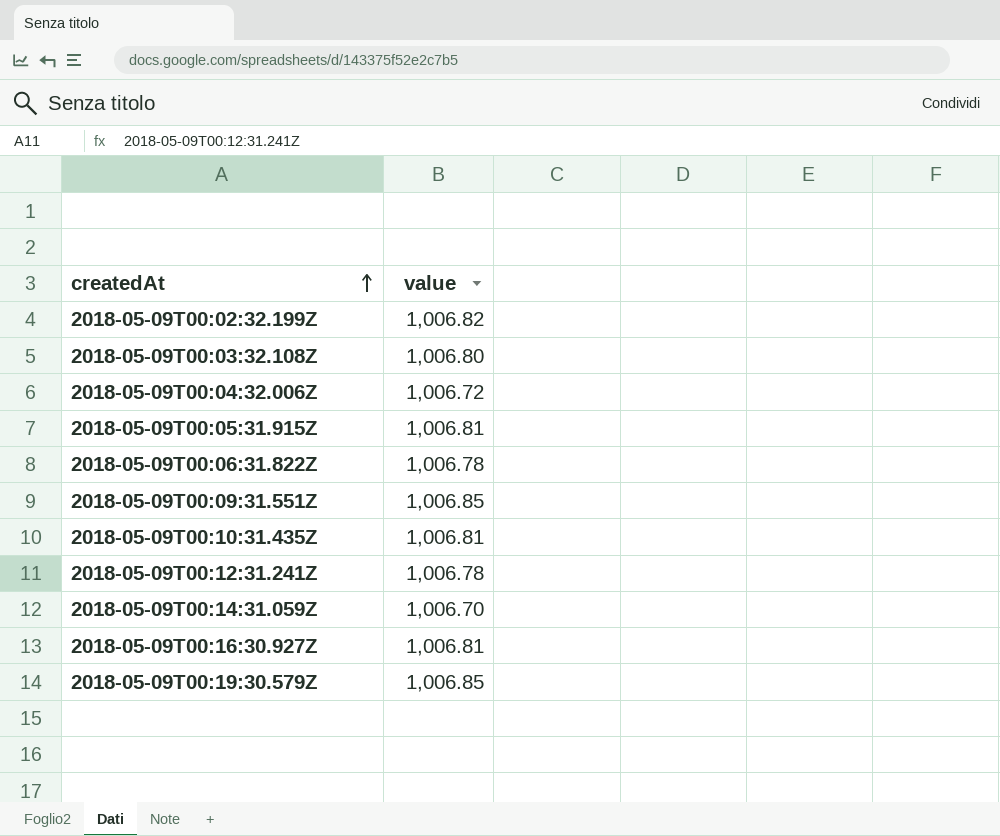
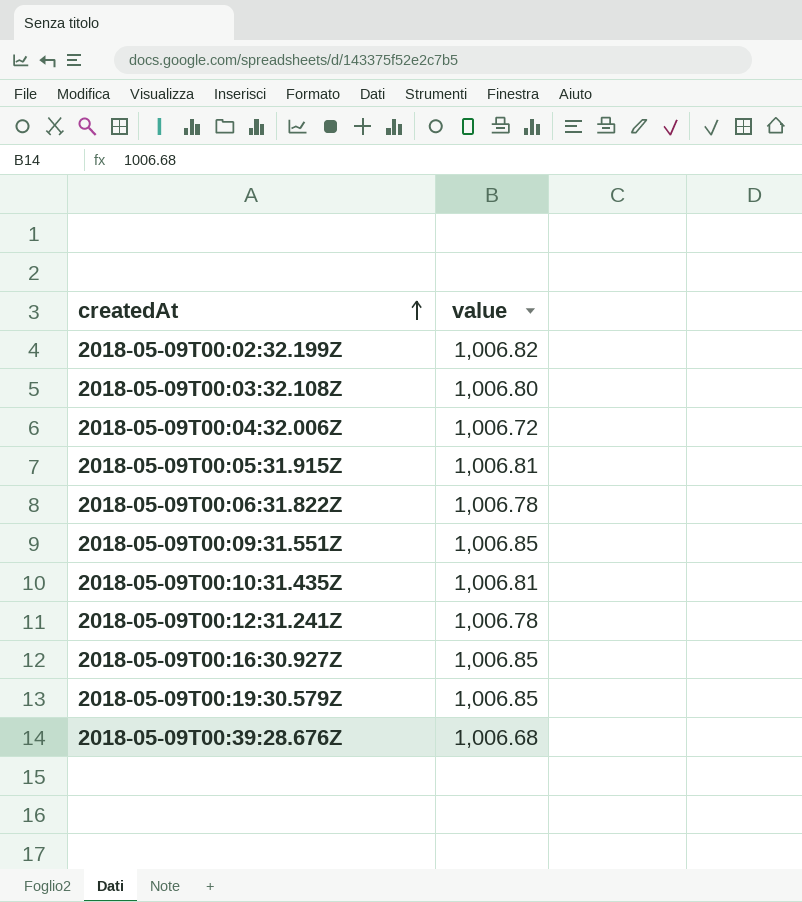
row 2018-05-09T00:14:31.059Z: 1,006.70 -> none
2018-05-09T00:16:30.927Z | value: 1,006.81 -> 1,006.85
row 2018-05-09T00:39:28.676Z: none -> 1,006.68

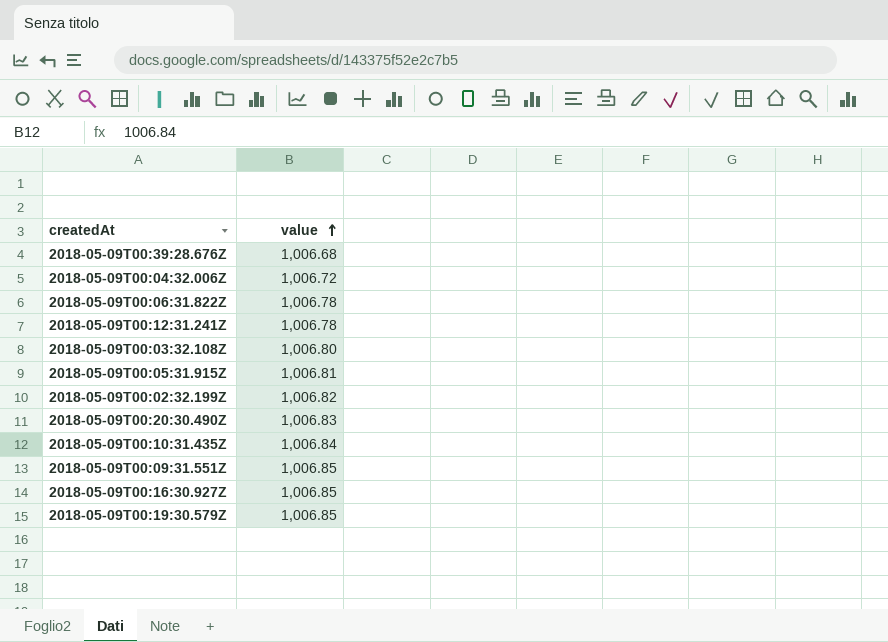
row order: createdAt ascending -> value ascending
row 2018-05-09T00:20:30.490Z: none -> 1,006.83
2018-05-09T00:10:31.435Z | value: 1,006.81 -> 1,006.84

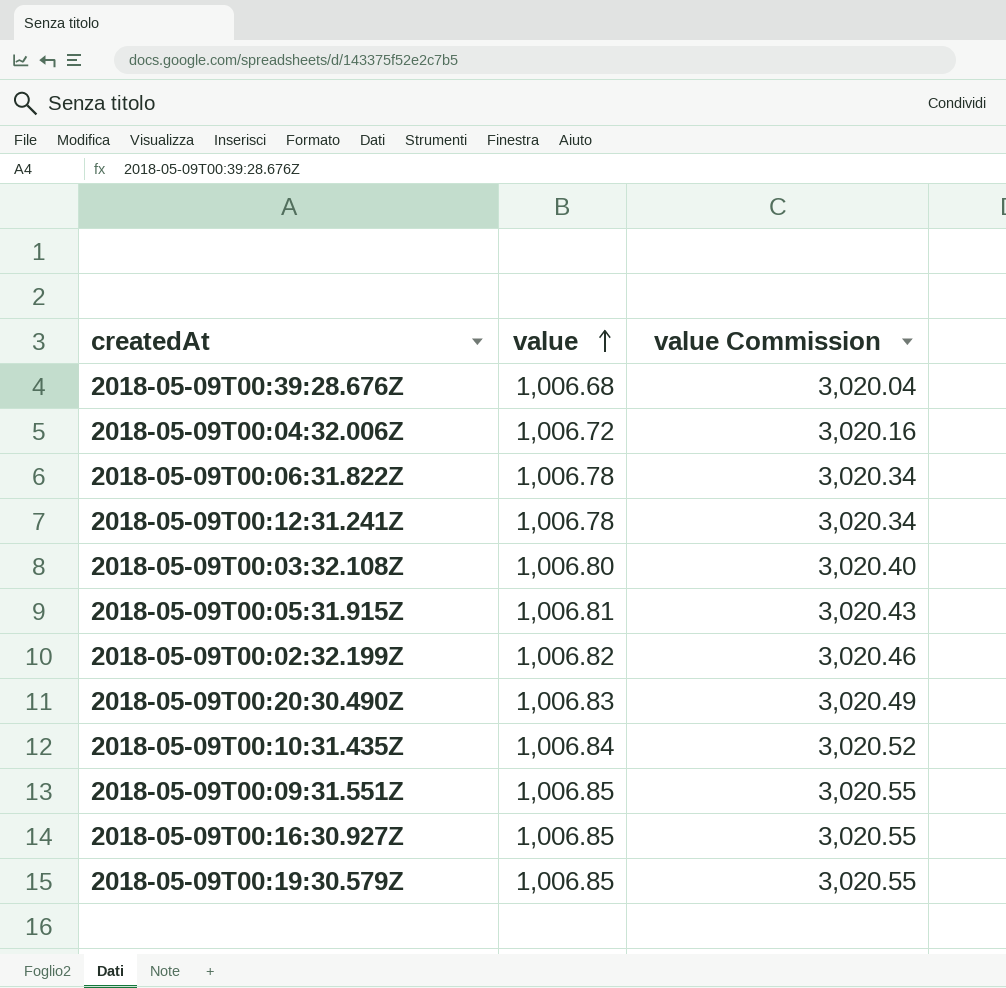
column value Commission | formula: none -> [value] * 3

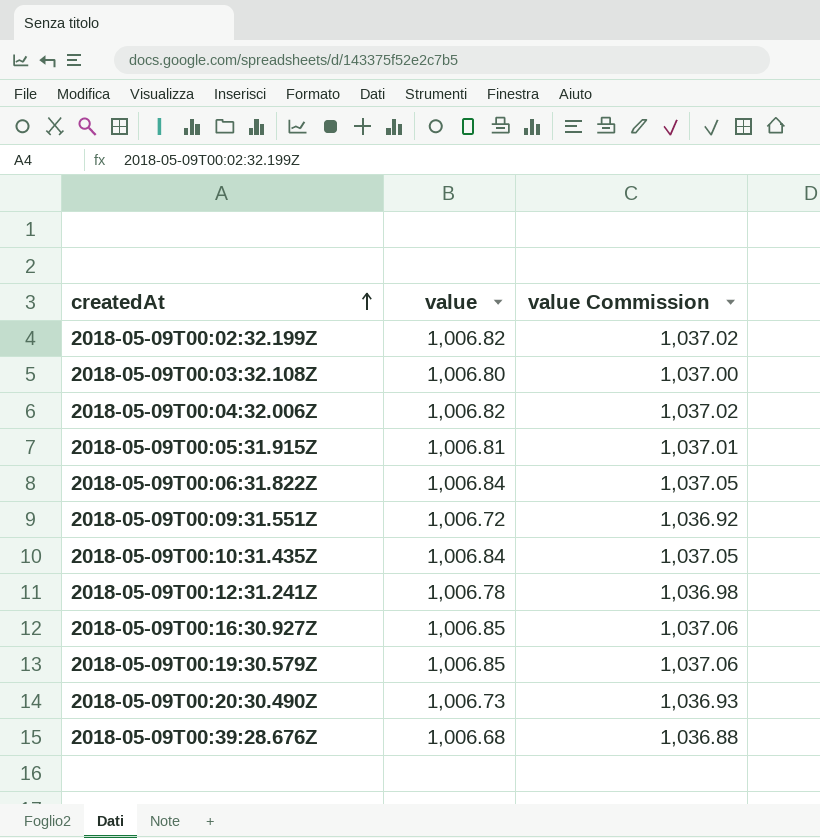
row order: value ascending -> createdAt ascending
column value Commission | formula: [value] * 3 -> [value] * 1.03
2018-05-09T00:04:32.006Z | value: 1,006.72 -> 1,006.82
2018-05-09T00:06:31.822Z | value: 1,006.78 -> 1,006.84
2018-05-09T00:09:31.551Z | value: 1,006.85 -> 1,006.72
2018-05-09T00:20:30.490Z | value: 1,006.83 -> 1,006.73

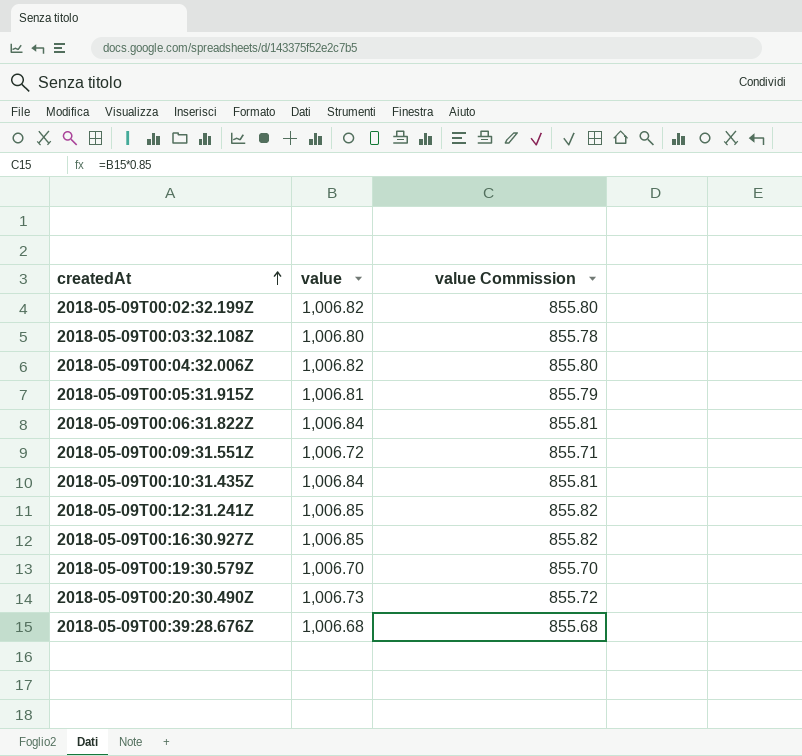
column value Commission | formula: [value] * 1.03 -> [value] * 0.85
2018-05-09T00:12:31.241Z | value: 1,006.78 -> 1,006.85
2018-05-09T00:19:30.579Z | value: 1,006.85 -> 1,006.70

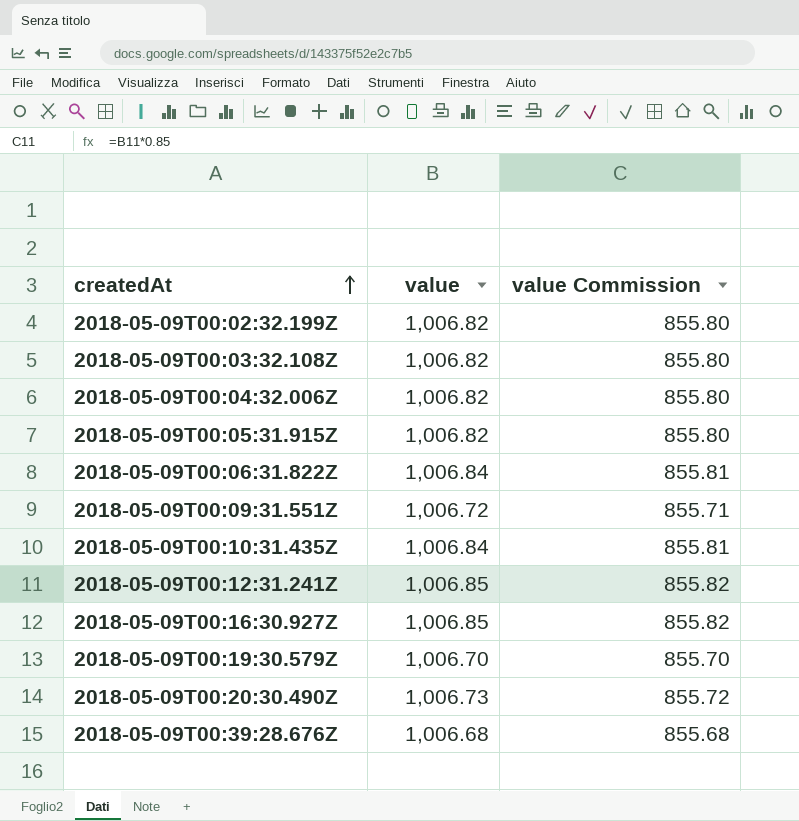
2018-05-09T00:03:32.108Z | value: 1,006.80 -> 1,006.82
2018-05-09T00:03:32.108Z | value Commission: 855.78 -> 855.80
2018-05-09T00:05:31.915Z | value: 1,006.81 -> 1,006.82
2018-05-09T00:05:31.915Z | value Commission: 855.79 -> 855.80

